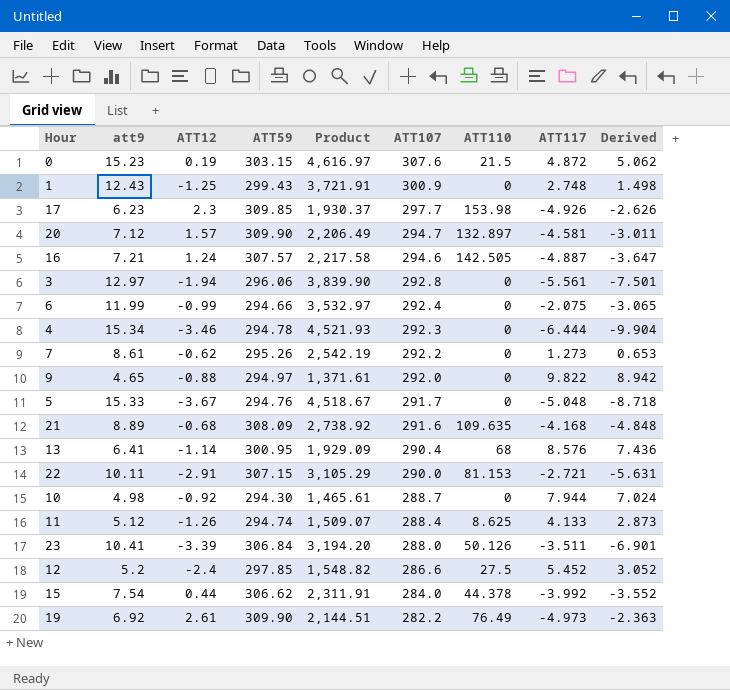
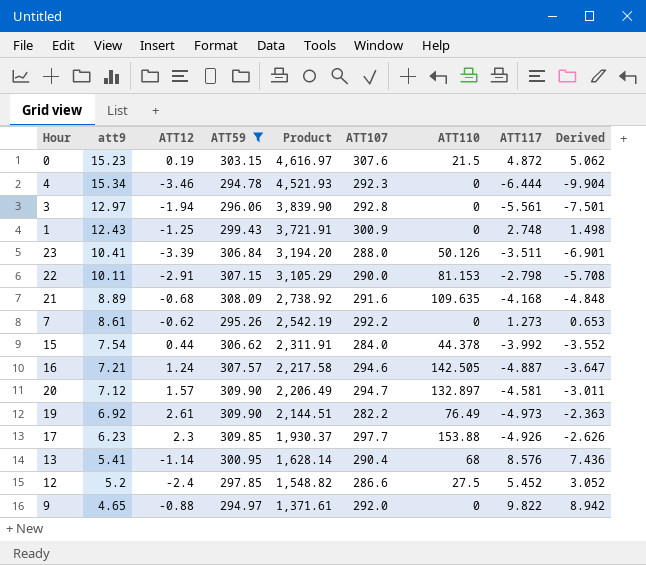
filter: none -> ATT59 >= 294.78
row order: ATT107 descending -> Product descending
22 | ATT117: -2.721 -> -2.798
22 | Derived: -5.631 -> -5.708
17 | ATT110: 153.98 -> 153.88
13 | att9: 6.41 -> 5.41
13 | Product: 1,929.09 -> 1,628.14

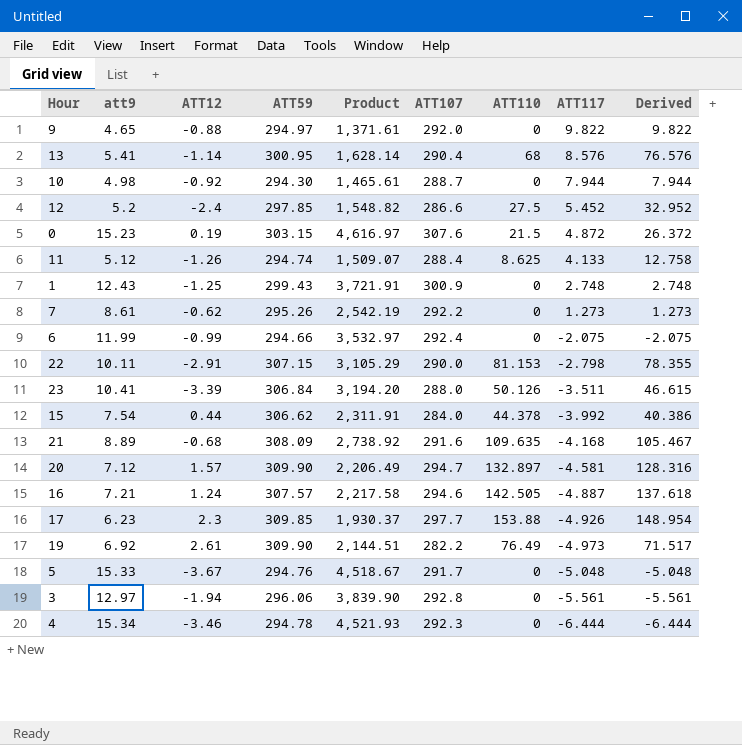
filter: ATT59 >= 294.78 -> none
row order: Product descending -> ATT117 descending
column Derived | formula: [ATT12] + [ATT117] -> [ATT110] + [ATT117]

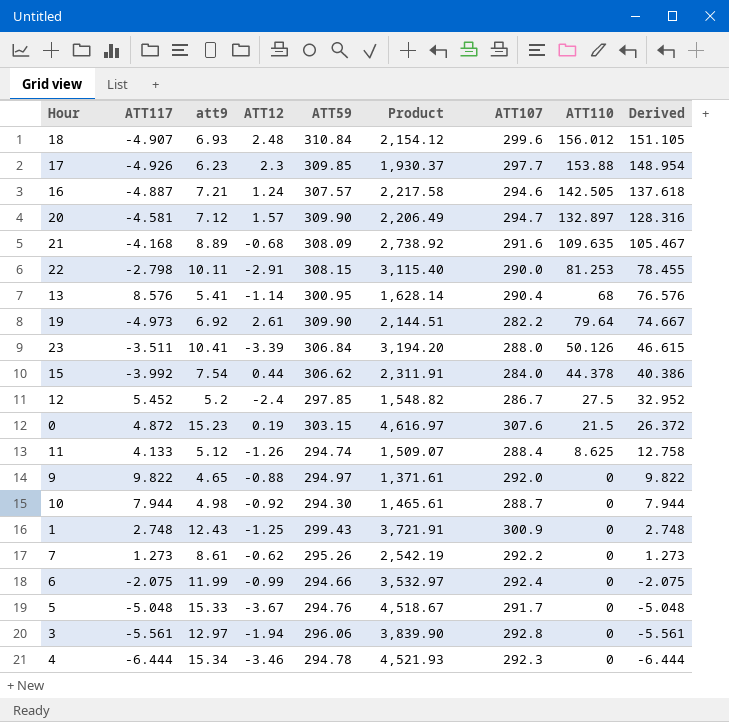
row order: ATT117 descending -> Derived descending
column ATT117 | position: 8 -> 2
row 18: none -> -4.907 | 6.93 | 2.48 | 310.84 | 2,154.12 | 299.6 | 156.012 | 151.105
22 | ATT59: 307.15 -> 308.15
22 | Product: 3,105.29 -> 3,115.40
22 | ATT110: 81.153 -> 81.253
22 | Derived: 78.355 -> 78.455
19 | ATT110: 76.49 -> 79.64
19 | Derived: 71.517 -> 74.667
12 | ATT107: 286.6 -> 286.7

